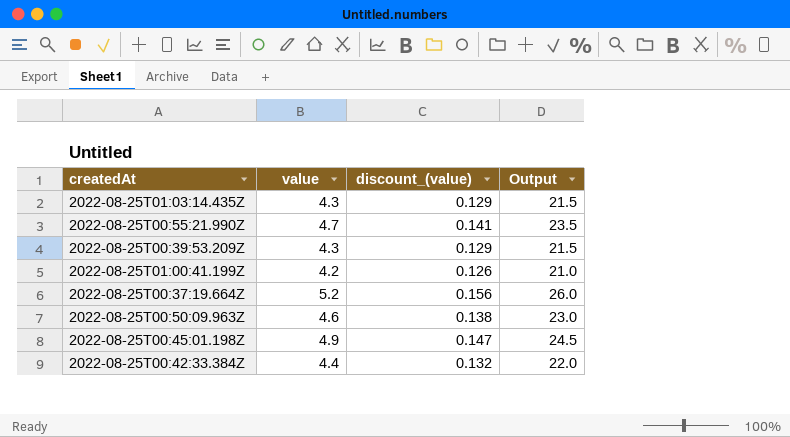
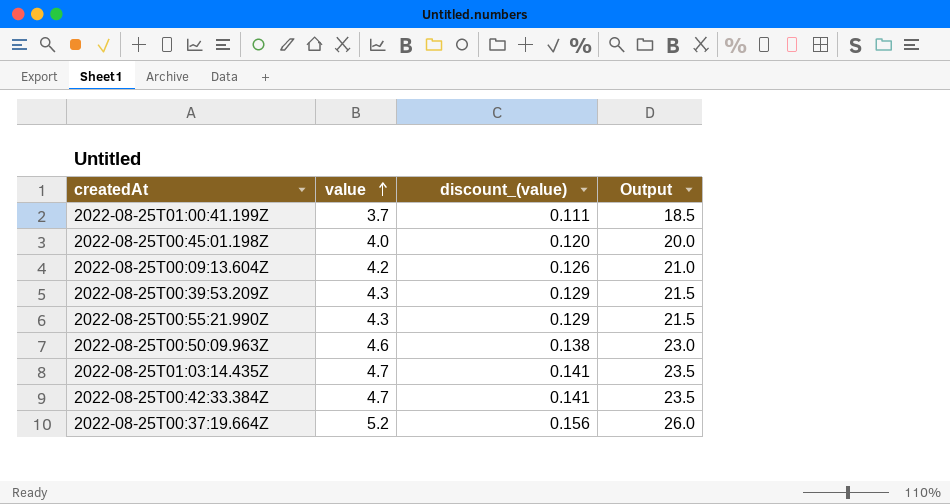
row order: none -> value ascending
2022-08-25T01:00:41.199Z | value: 4.2 -> 3.7
2022-08-25T01:00:41.199Z | discount_(value): 0.126 -> 0.111
2022-08-25T01:00:41.199Z | Output: 21.0 -> 18.5
2022-08-25T00:45:01.198Z | value: 4.9 -> 4.0
2022-08-25T00:45:01.198Z | discount_(value): 0.147 -> 0.120
2022-08-25T00:45:01.198Z | Output: 24.5 -> 20.0
row 2022-08-25T00:09:13.604Z: none -> 4.2 | 0.126 | 21.0
2022-08-25T00:55:21.990Z | value: 4.7 -> 4.3
2022-08-25T00:55:21.990Z | discount_(value): 0.141 -> 0.129
2022-08-25T00:55:21.990Z | Output: 23.5 -> 21.5
2022-08-25T01:03:14.435Z | value: 4.3 -> 4.7
2022-08-25T01:03:14.435Z | discount_(value): 0.129 -> 0.141
2022-08-25T01:03:14.435Z | Output: 21.5 -> 23.5
2022-08-25T00:42:33.384Z | value: 4.4 -> 4.7
2022-08-25T00:42:33.384Z | discount_(value): 0.132 -> 0.141
2022-08-25T00:42:33.384Z | Output: 22.0 -> 23.5

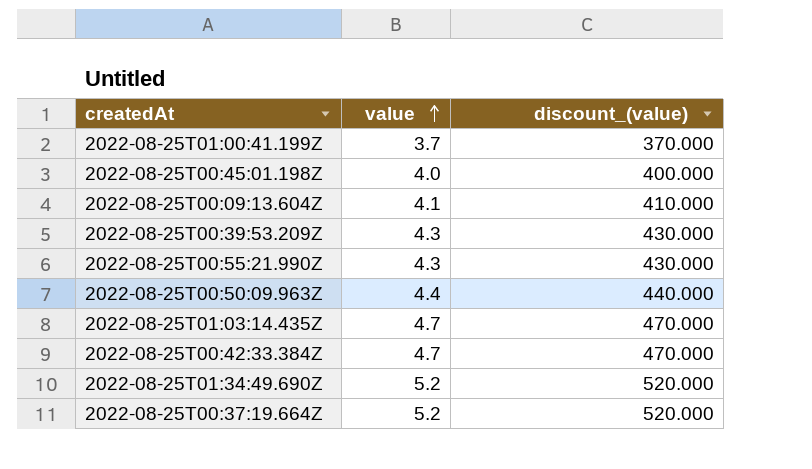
column Output | formula: [value] * 5 -> none
column discount_(value) | formula: [value] * 0.03 -> [value] * 100
2022-08-25T00:09:13.604Z | value: 4.2 -> 4.1
2022-08-25T00:50:09.963Z | value: 4.6 -> 4.4
row 2022-08-25T01:34:49.690Z: none -> 5.2 | 520.000

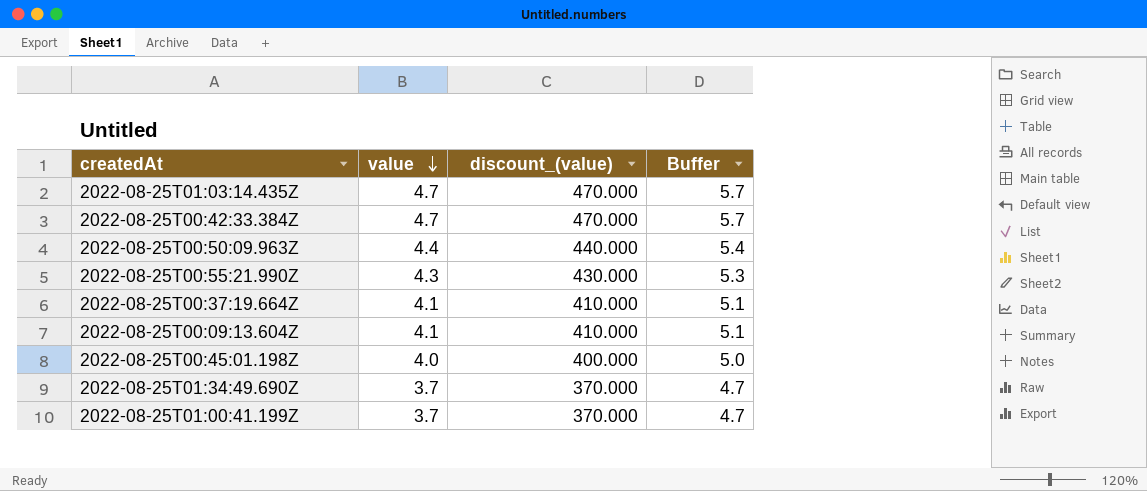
row order: value ascending -> value descending
column Buffer | formula: none -> [value] + 1
row 2022-08-25T00:39:53.209Z: 4.3 | 430.000 -> none
2022-08-25T00:37:19.664Z | value: 5.2 -> 4.1
2022-08-25T00:37:19.664Z | discount_(value): 520.000 -> 410.000
2022-08-25T01:34:49.690Z | value: 5.2 -> 3.7
2022-08-25T01:34:49.690Z | discount_(value): 520.000 -> 370.000

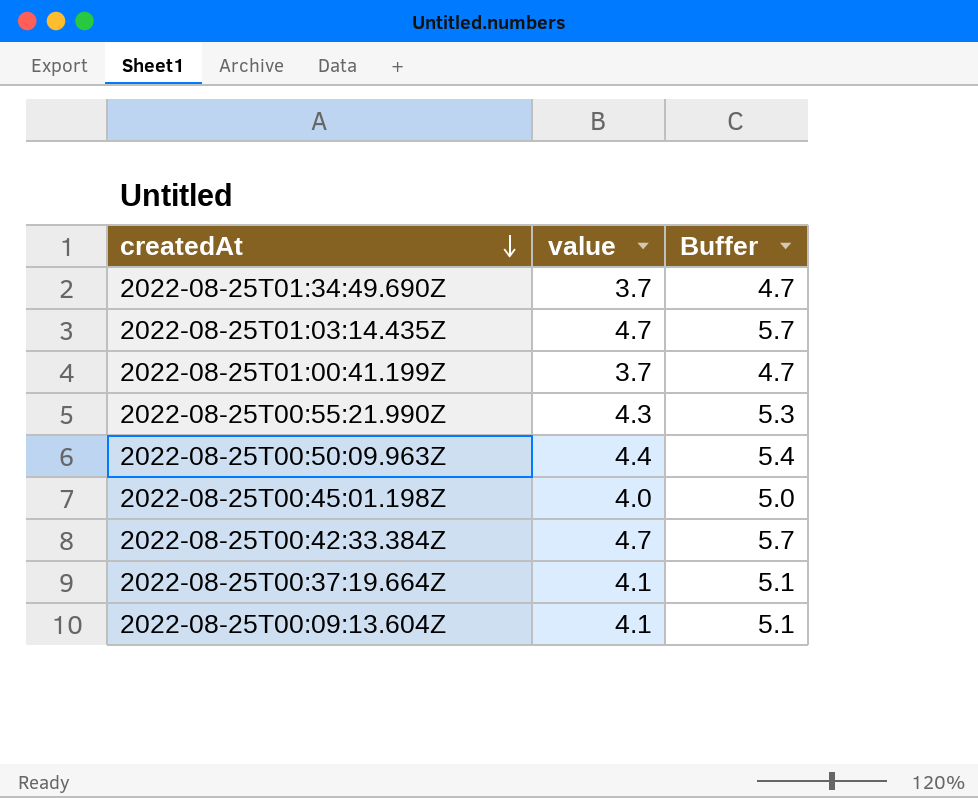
row order: value descending -> createdAt descending
column discount_(value) | formula: [value] * 100 -> none

